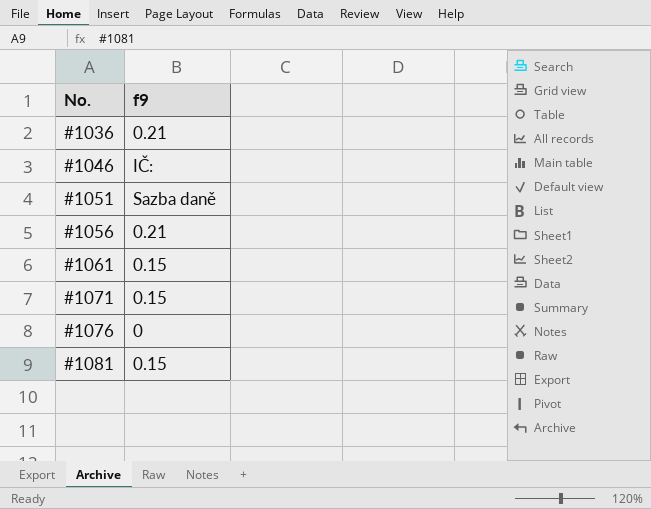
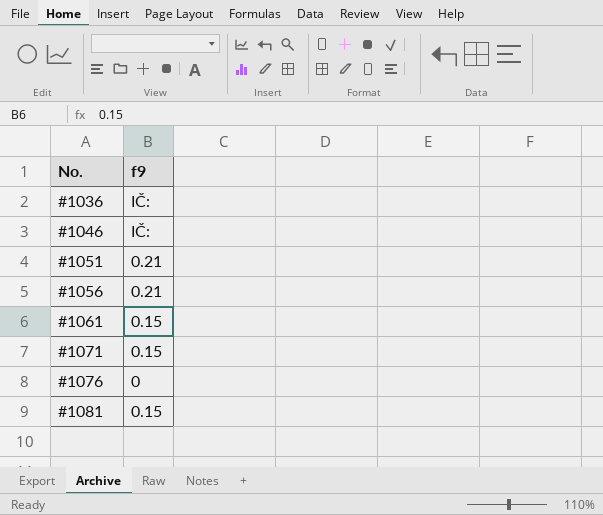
#1036 | f9: 0.21 -> IČ:
#1051 | f9: Sazba daně -> 0.21

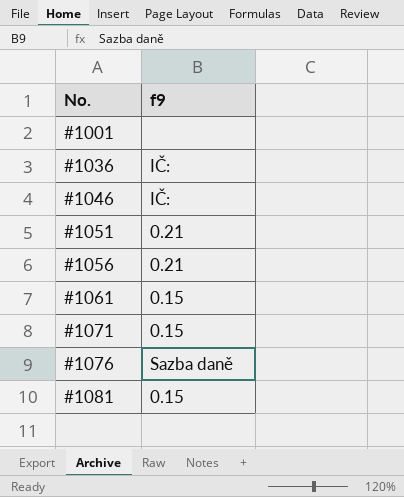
row #1001: none -> none
#1076 | f9: 0 -> Sazba daně

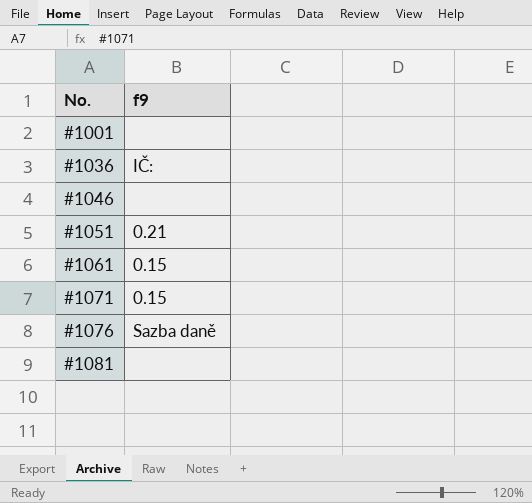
row #1056: 0.21 -> none
#1046 | f9: IČ: -> none
#1081 | f9: 0.15 -> none

